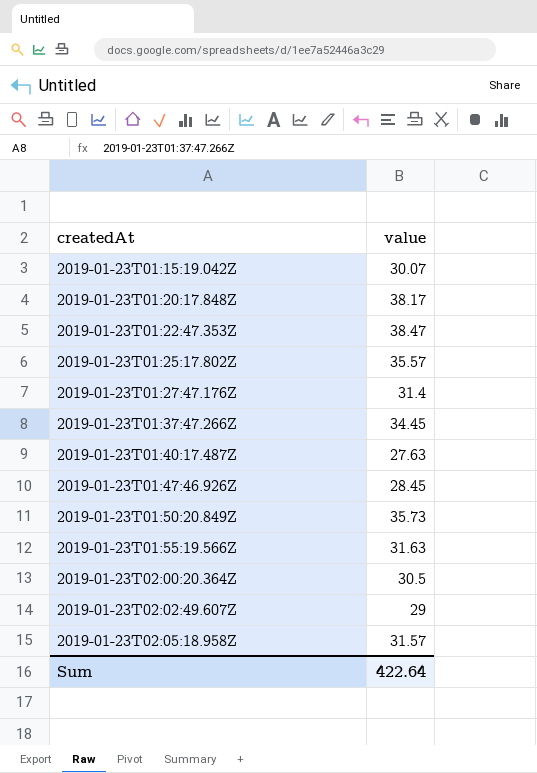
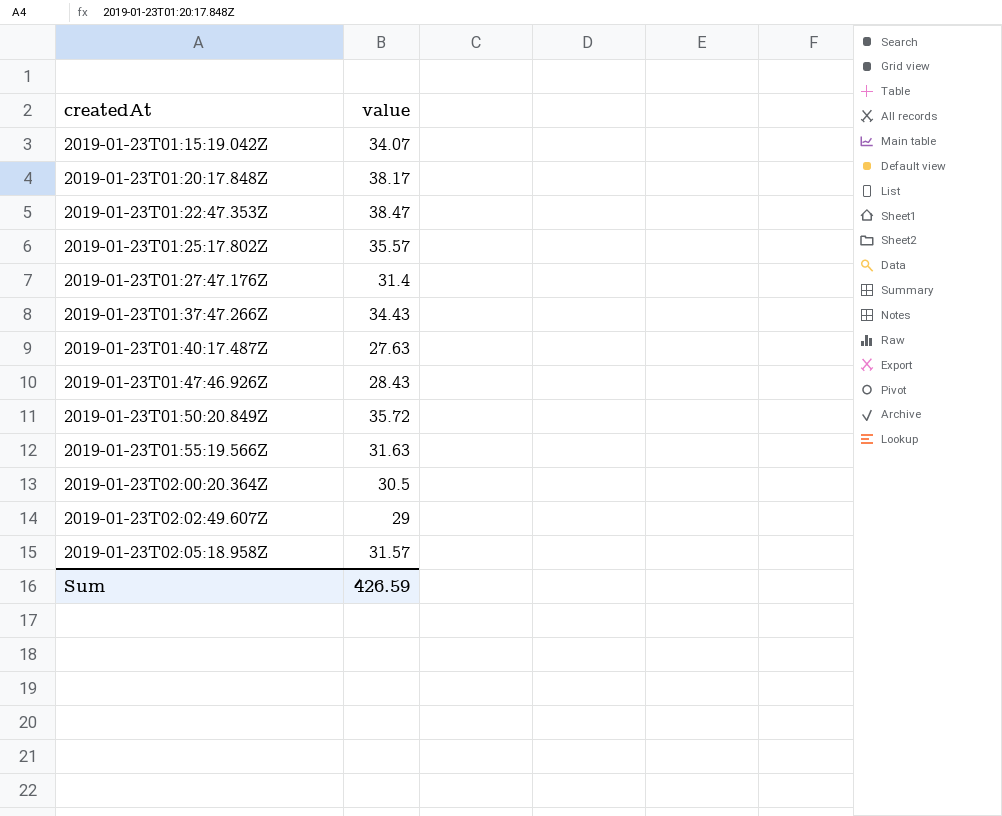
2019-01-23T01:15:19.042Z | value: 30.07 -> 34.07
2019-01-23T01:37:47.266Z | value: 34.45 -> 34.43
2019-01-23T01:47:46.926Z | value: 28.45 -> 28.43
2019-01-23T01:50:20.849Z | value: 35.73 -> 35.72
Sum | value: 422.64 -> 426.59

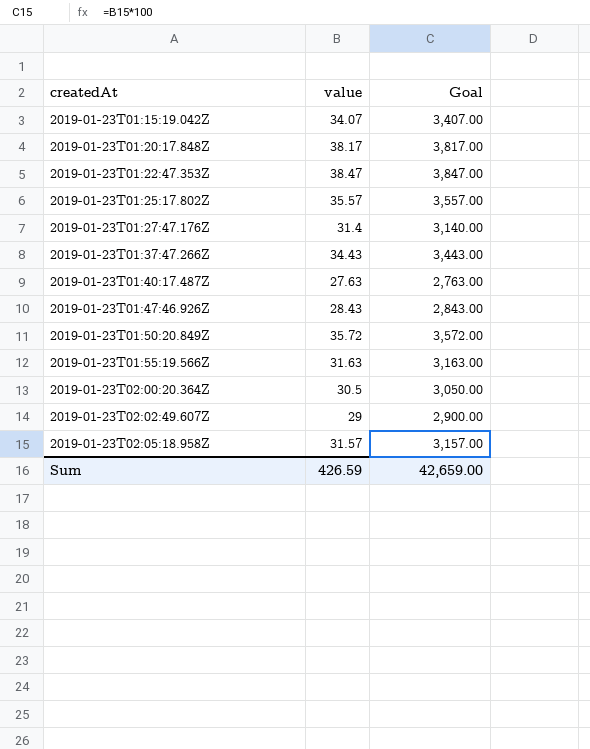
column Goal | formula: none -> [value] * 100

